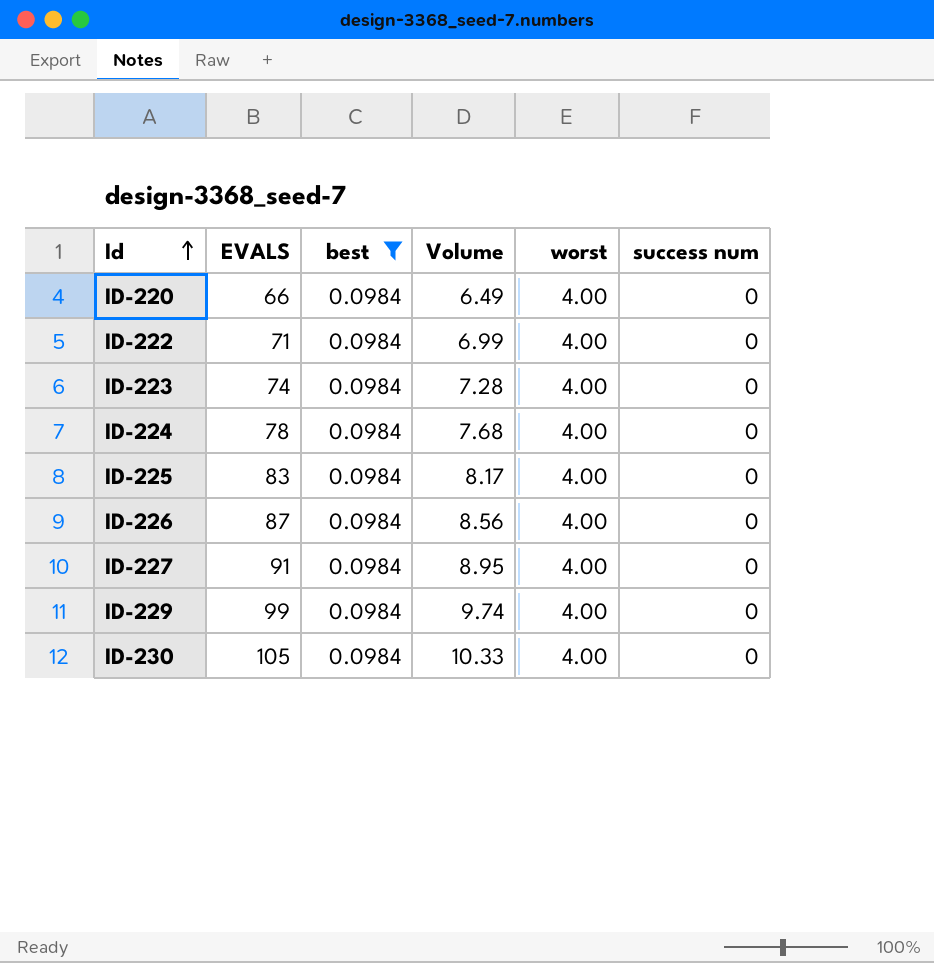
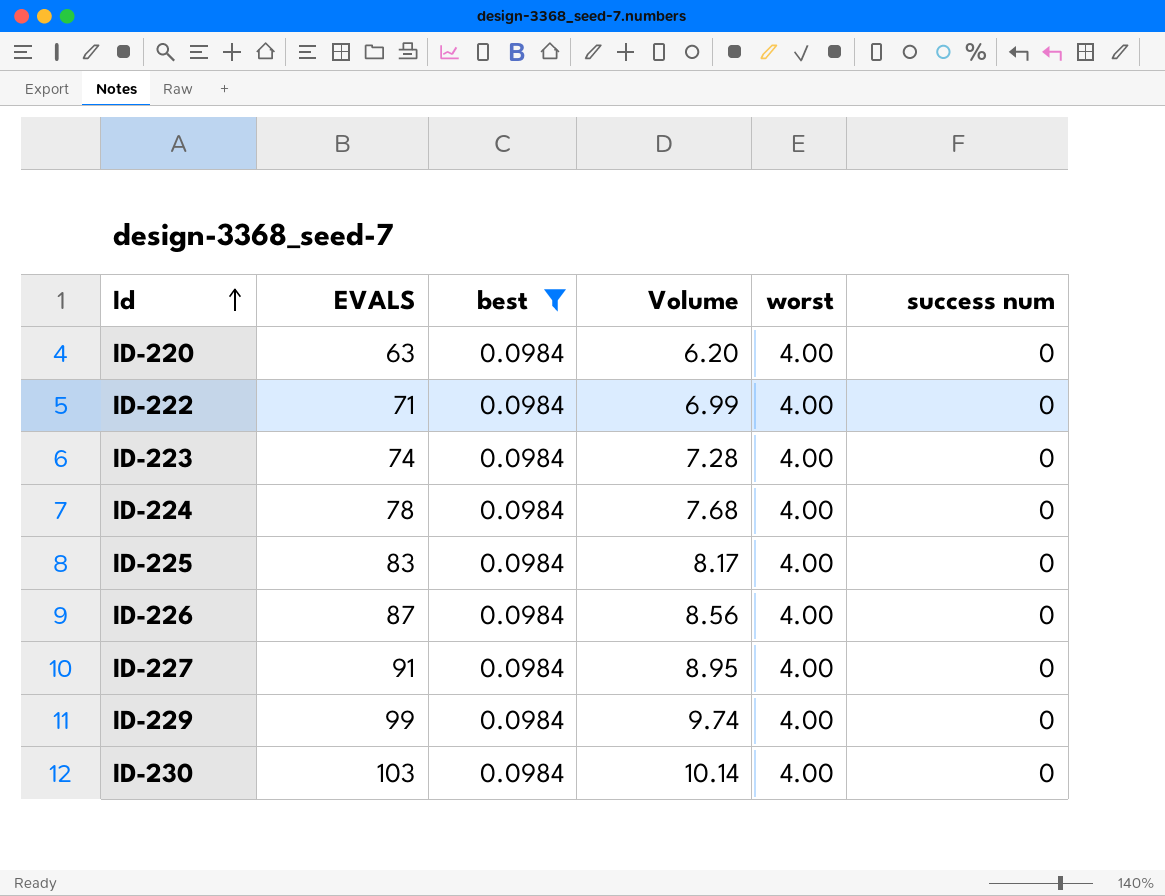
ID-220 | EVALS: 66 -> 63
ID-220 | Volume: 6.49 -> 6.20
ID-230 | EVALS: 105 -> 103
ID-230 | Volume: 10.33 -> 10.14

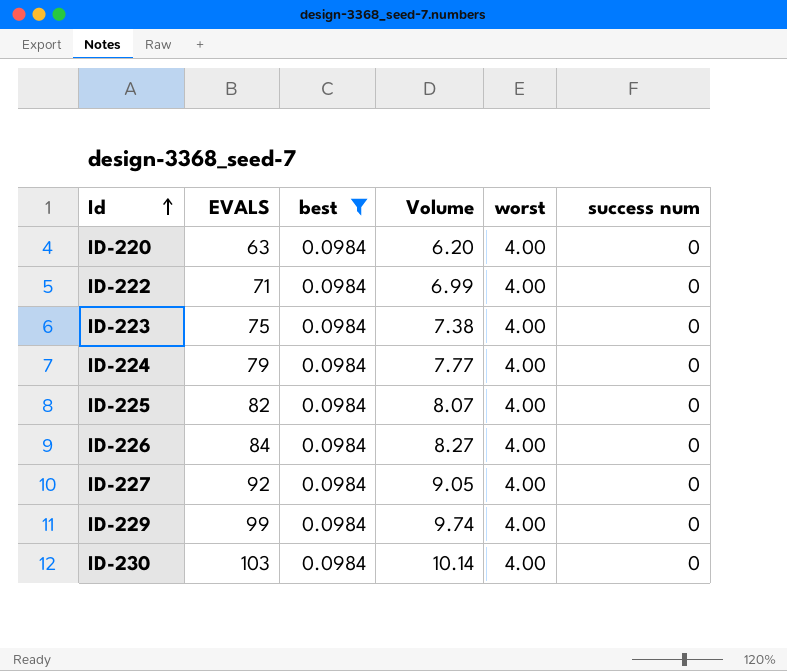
ID-223 | EVALS: 74 -> 75
ID-223 | Volume: 7.28 -> 7.38
ID-224 | EVALS: 78 -> 79
ID-224 | Volume: 7.68 -> 7.77
ID-225 | EVALS: 83 -> 82
ID-225 | Volume: 8.17 -> 8.07
ID-226 | EVALS: 87 -> 84
ID-226 | Volume: 8.56 -> 8.27
ID-227 | EVALS: 91 -> 92
ID-227 | Volume: 8.95 -> 9.05

